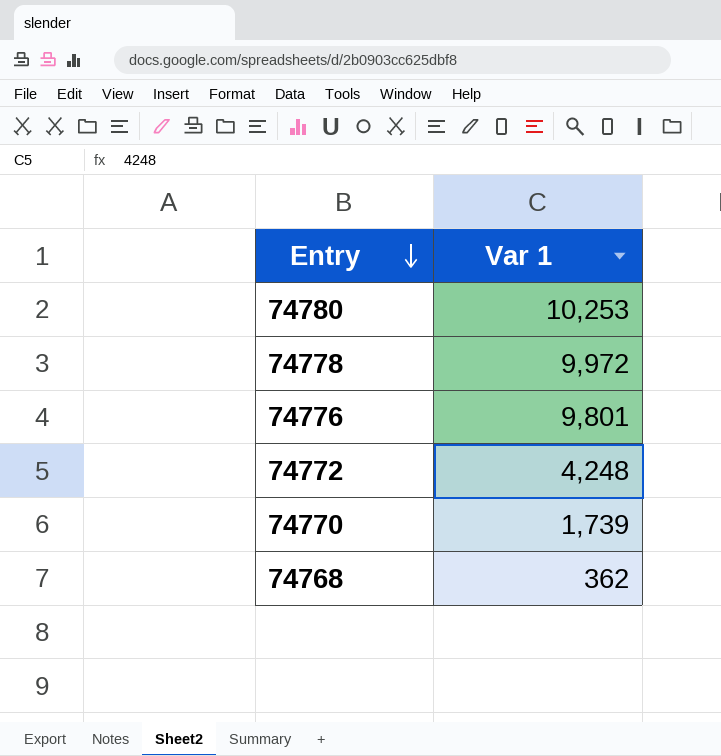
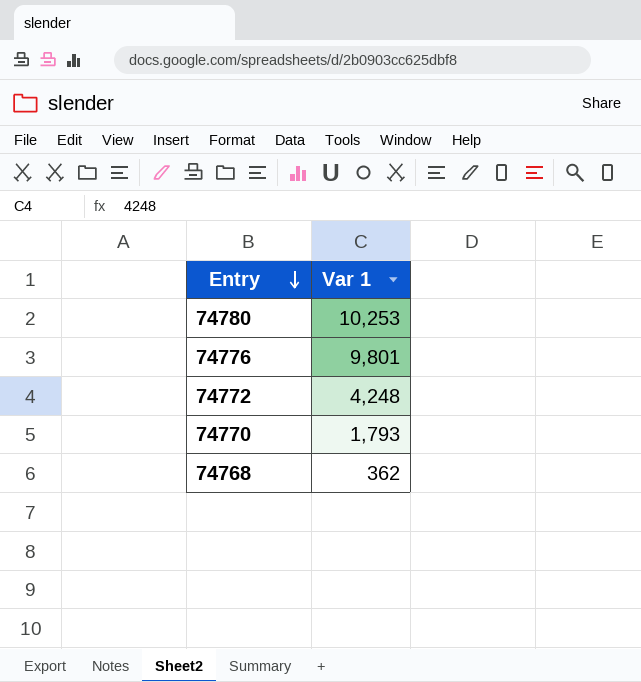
row 74778: 9,972 -> none
74770 | Var 1: 1,739 -> 1,793

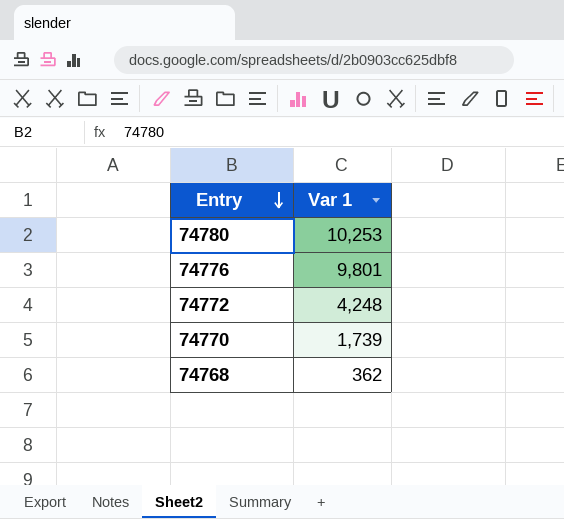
74770 | Var 1: 1,793 -> 1,739

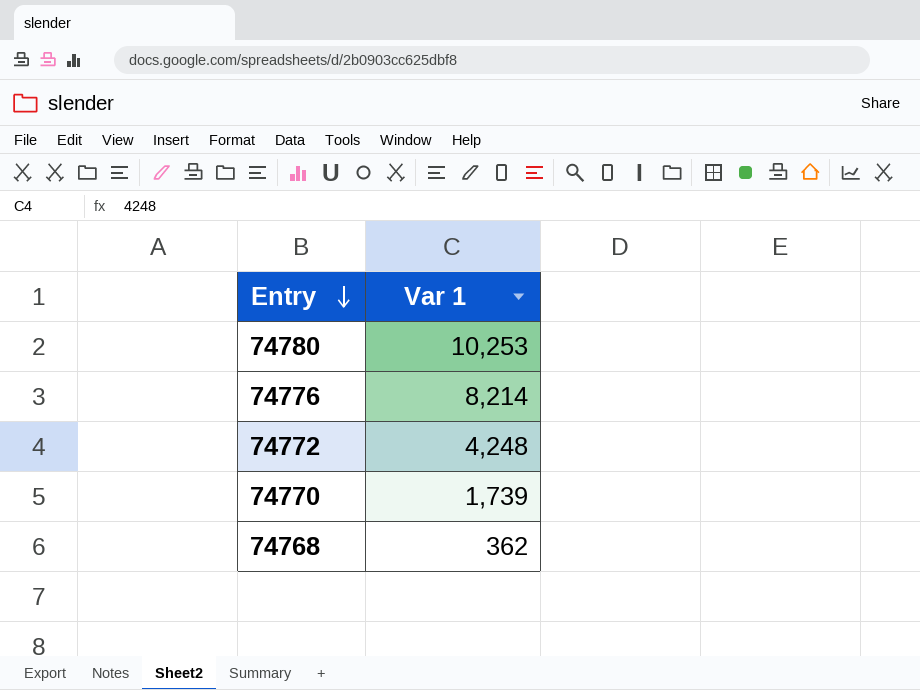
74776 | Var 1: 9,801 -> 8,214

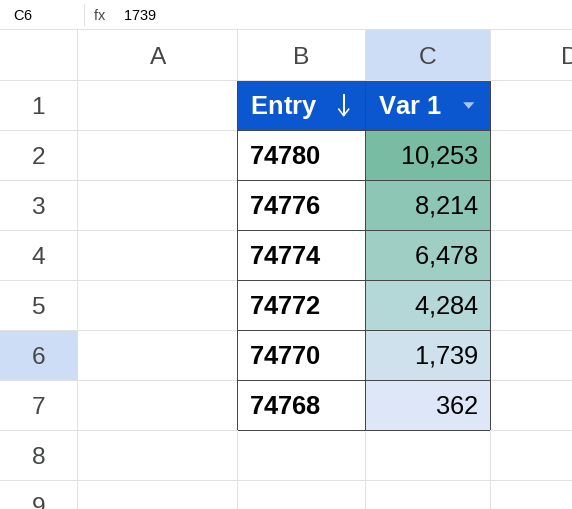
row 74774: none -> 6,478
74772 | Var 1: 4,248 -> 4,284

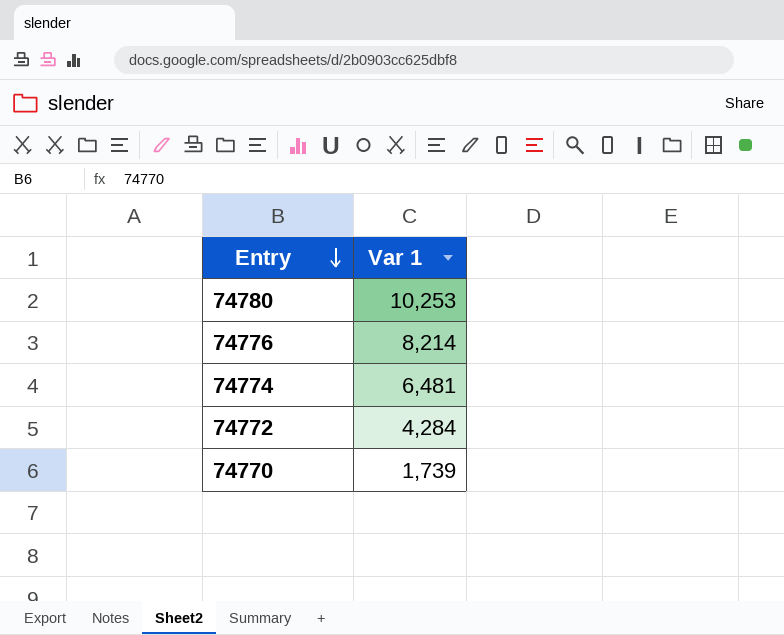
row 74768: 362 -> none
74774 | Var 1: 6,478 -> 6,481

